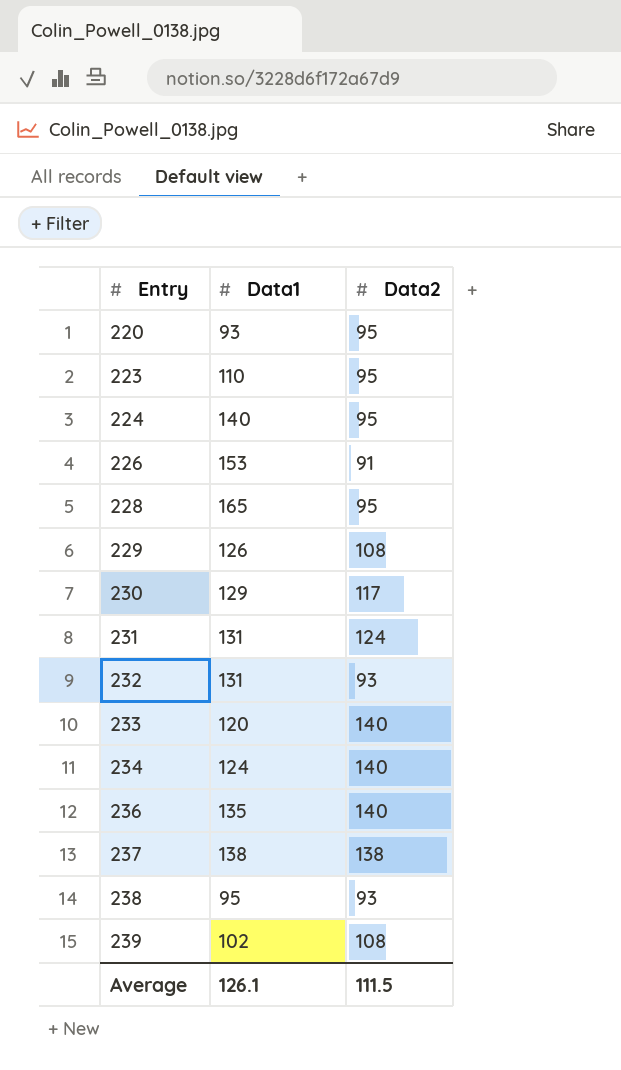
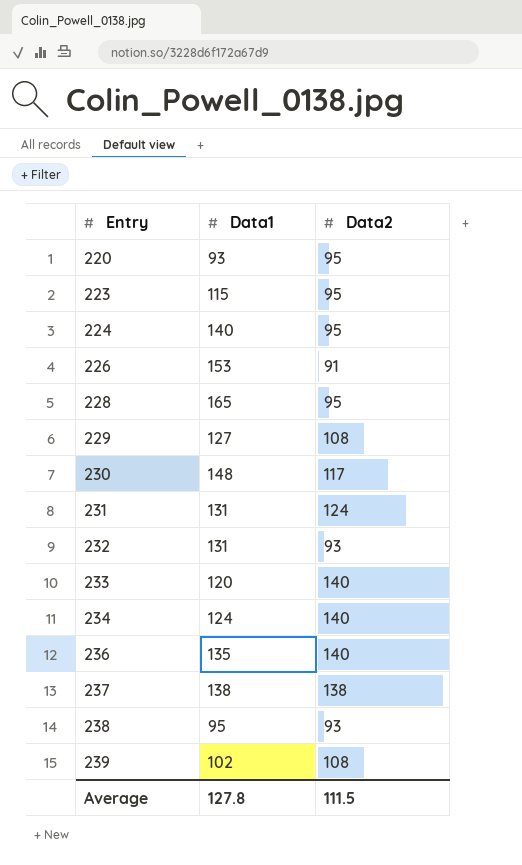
223 | Data1: 110 -> 115
229 | Data1: 126 -> 127
230 | Data1: 129 -> 148
Average | Data1: 126.1 -> 127.8

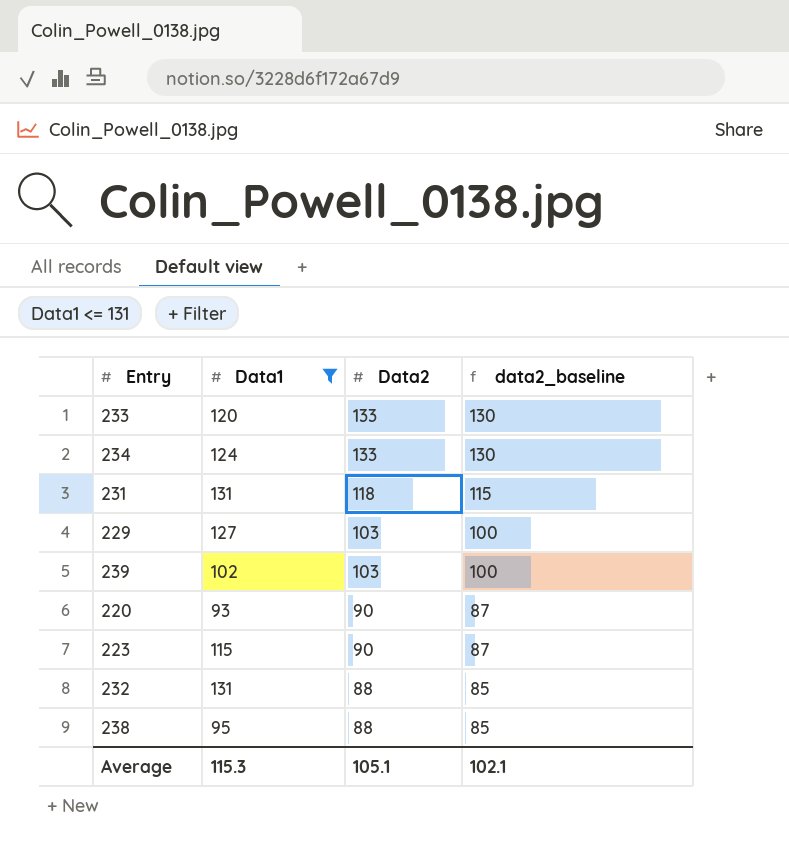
filter: none -> Data1 <= 131
row order: Entry ascending -> Data2 descending
column data2_baseline | formula: none -> [Data2] - 3
233 | Data2: 140 -> 133
234 | Data2: 140 -> 133
231 | Data2: 124 -> 118
229 | Data2: 108 -> 103
239 | Data2: 108 -> 103
220 | Data2: 95 -> 90
223 | Data2: 95 -> 90
232 | Data2: 93 -> 88
238 | Data2: 93 -> 88
Average | Data1: 127.8 -> 115.3
Average | Data2: 111.5 -> 105.1

